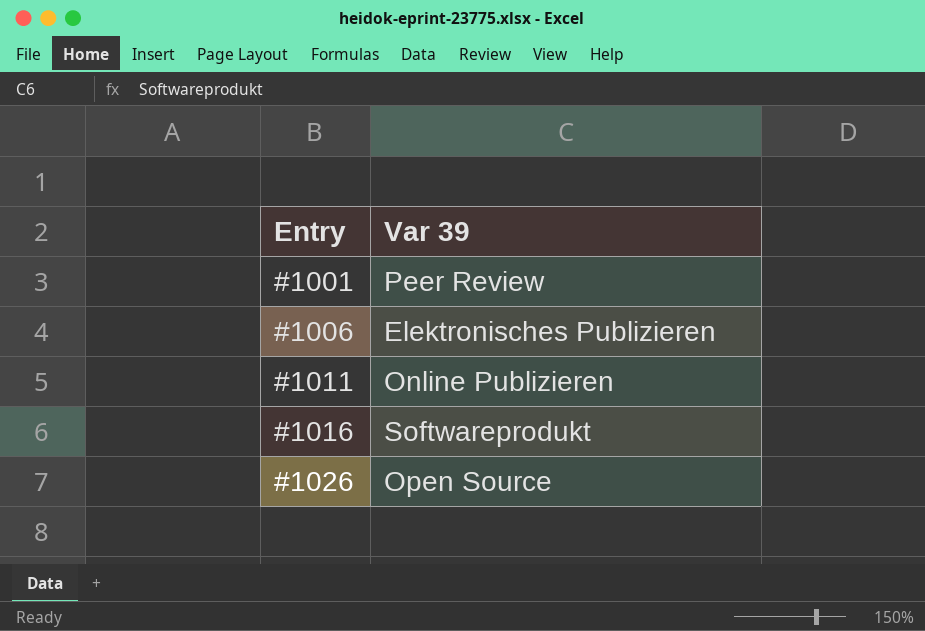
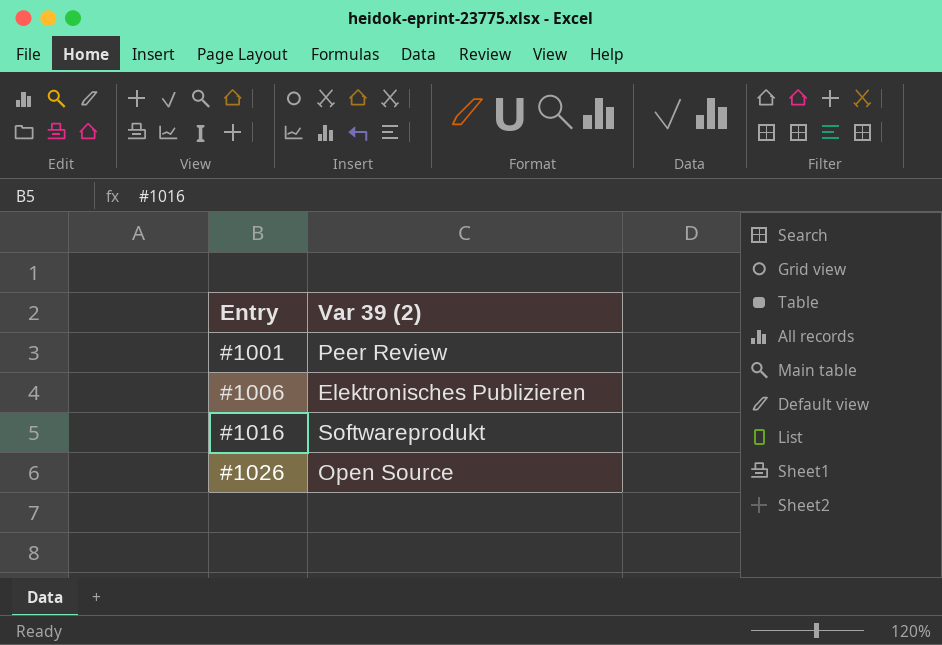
column name: Var 39 -> Var 39 (2)
row #1011: Online Publizieren -> none

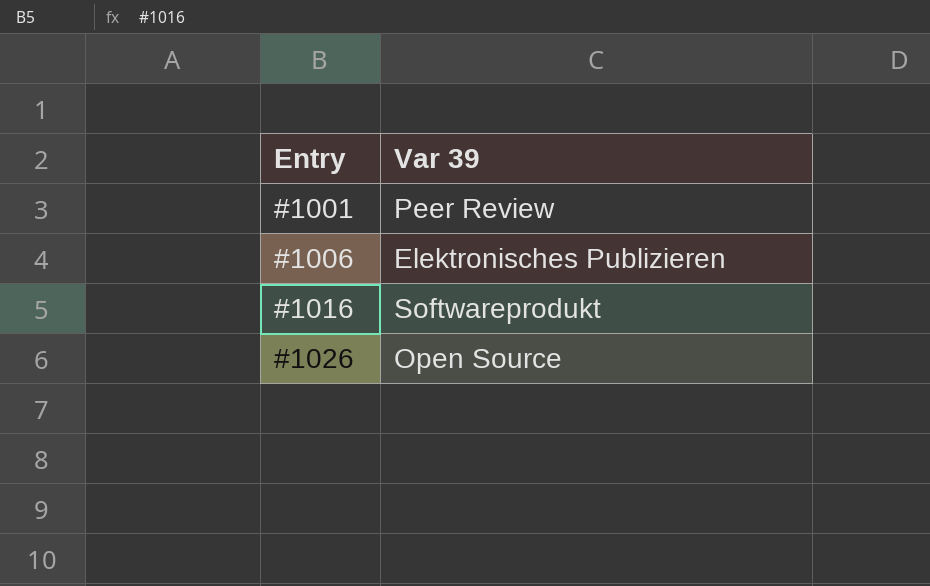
column name: Var 39 (2) -> Var 39

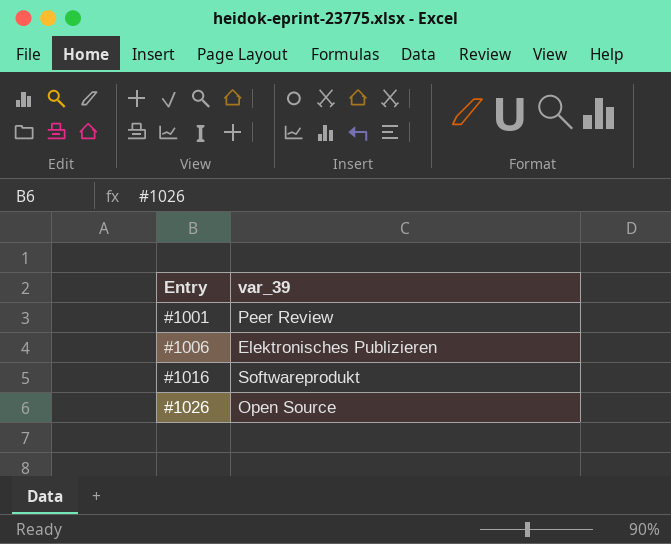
column name: Var 39 -> var_39

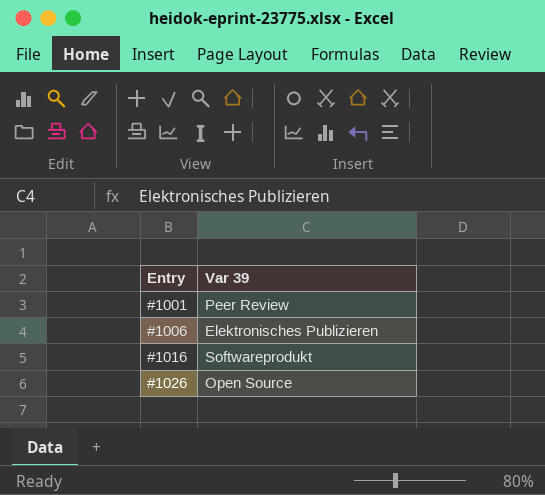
column name: var_39 -> Var 39

